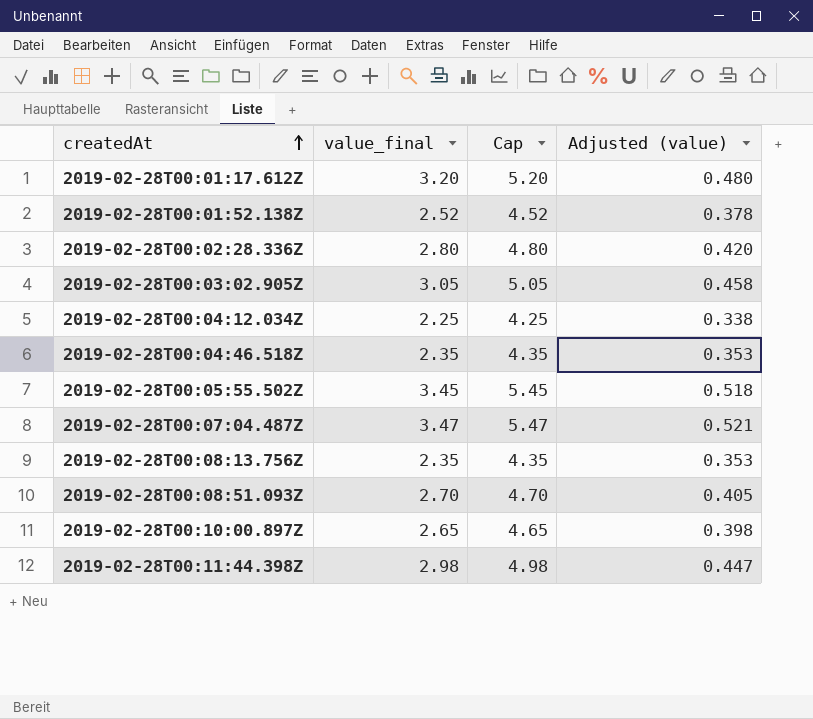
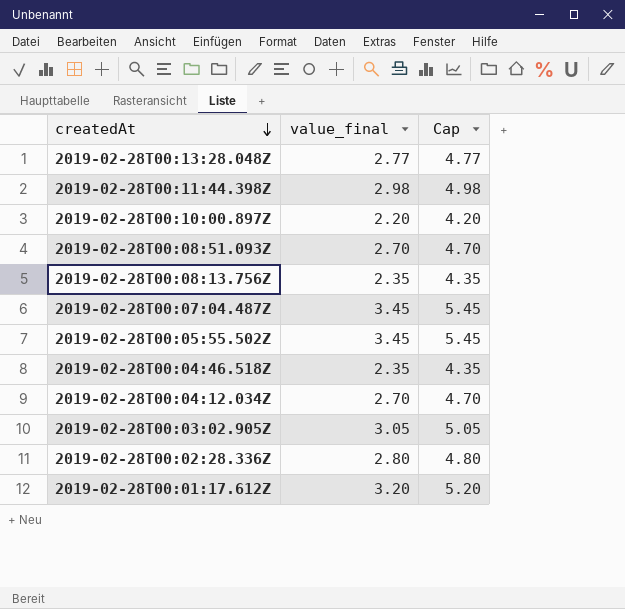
row order: createdAt ascending -> createdAt descending
column Adjusted (value) | formula: [value_final] * 0.15 -> none
row 2019-02-28T00:01:52.138Z: 2.52 | 4.52 | 0.378 -> none
row 2019-02-28T00:13:28.048Z: none -> 2.77 | 4.77
2019-02-28T00:10:00.897Z | value_final: 2.65 -> 2.20
2019-02-28T00:10:00.897Z | Cap: 4.65 -> 4.20
2019-02-28T00:07:04.487Z | value_final: 3.47 -> 3.45
2019-02-28T00:07:04.487Z | Cap: 5.47 -> 5.45
2019-02-28T00:04:12.034Z | value_final: 2.25 -> 2.70
2019-02-28T00:04:12.034Z | Cap: 4.25 -> 4.70

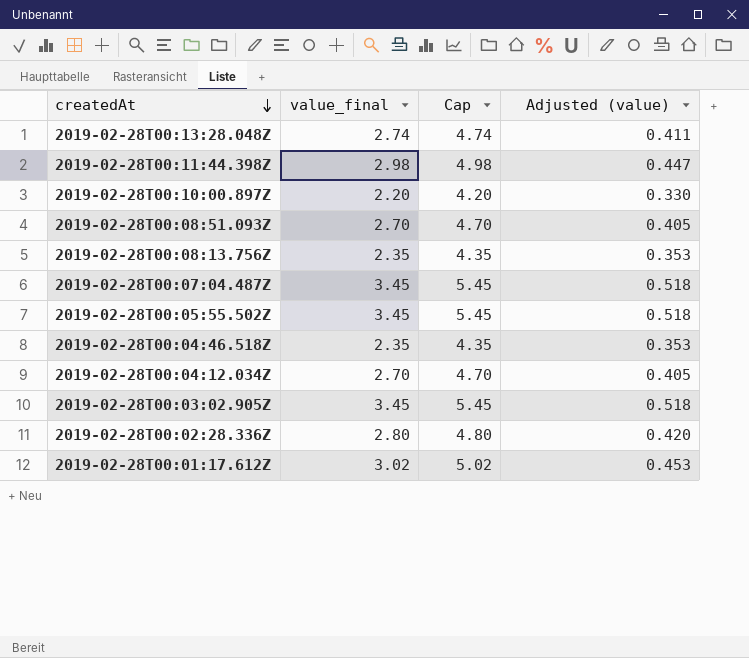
column Adjusted (value) | formula: none -> [value_final] * 0.15
2019-02-28T00:13:28.048Z | value_final: 2.77 -> 2.74
2019-02-28T00:13:28.048Z | Cap: 4.77 -> 4.74
2019-02-28T00:03:02.905Z | value_final: 3.05 -> 3.45
2019-02-28T00:03:02.905Z | Cap: 5.05 -> 5.45
2019-02-28T00:01:17.612Z | value_final: 3.20 -> 3.02
2019-02-28T00:01:17.612Z | Cap: 5.20 -> 5.02

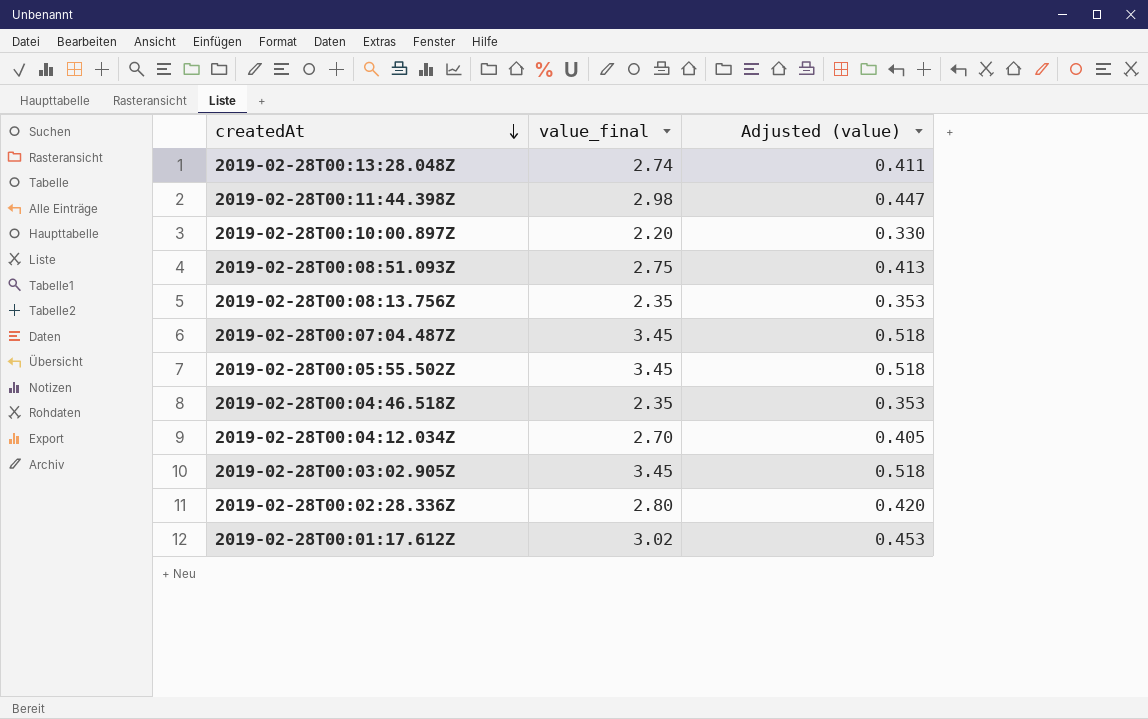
column Cap | formula: [value_final] + 2 -> none
2019-02-28T00:08:51.093Z | value_final: 2.70 -> 2.75
2019-02-28T00:08:51.093Z | Adjusted (value): 0.405 -> 0.413

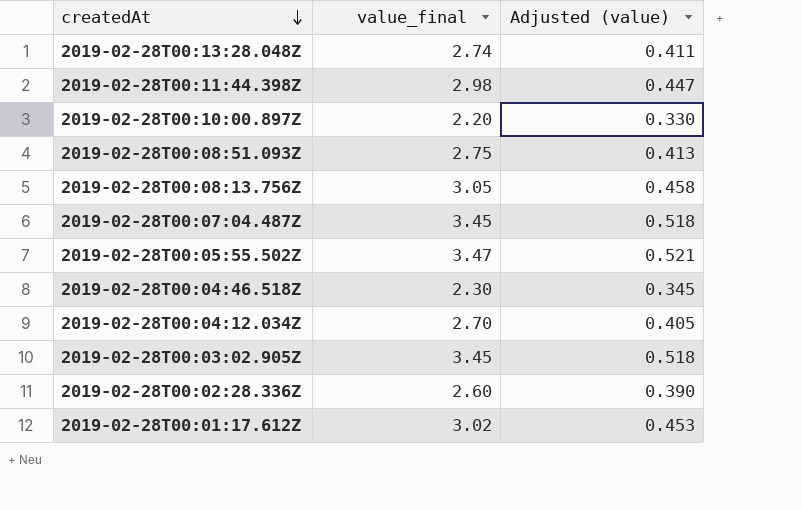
2019-02-28T00:08:13.756Z | value_final: 2.35 -> 3.05
2019-02-28T00:08:13.756Z | Adjusted (value): 0.353 -> 0.458
2019-02-28T00:05:55.502Z | value_final: 3.45 -> 3.47
2019-02-28T00:05:55.502Z | Adjusted (value): 0.518 -> 0.521
2019-02-28T00:04:46.518Z | value_final: 2.35 -> 2.30
2019-02-28T00:04:46.518Z | Adjusted (value): 0.353 -> 0.345
2019-02-28T00:02:28.336Z | value_final: 2.80 -> 2.60
2019-02-28T00:02:28.336Z | Adjusted (value): 0.420 -> 0.390

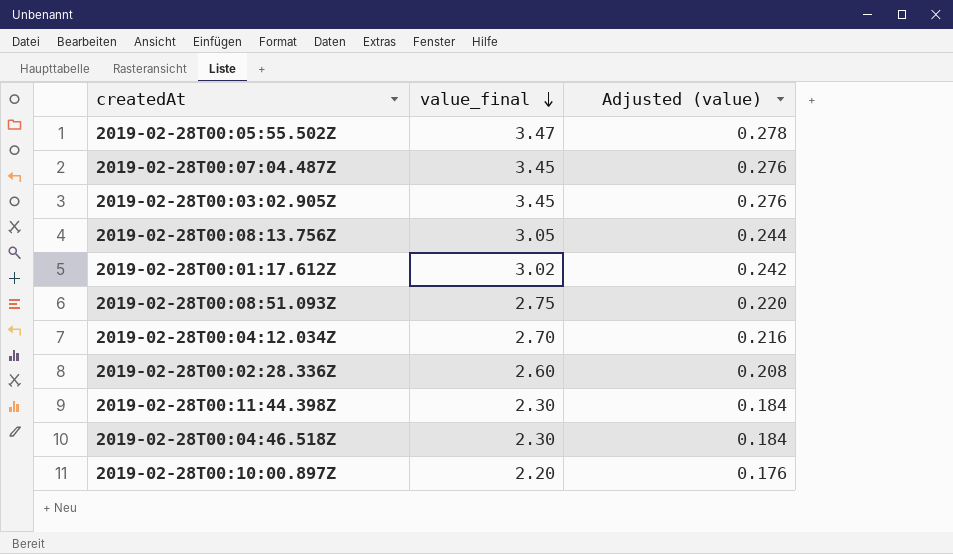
row order: createdAt descending -> value_final descending
column Adjusted (value) | formula: [value_final] * 0.15 -> [value_final] * 0.08
row 2019-02-28T00:13:28.048Z: 2.74 | 0.411 -> none
2019-02-28T00:11:44.398Z | value_final: 2.98 -> 2.30

